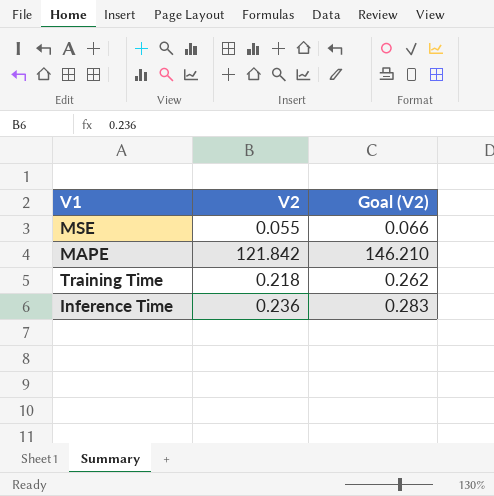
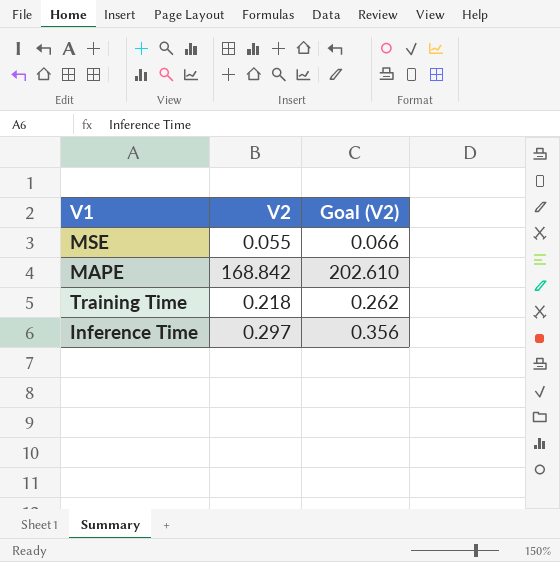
MAPE | V2: 121.842 -> 168.842
MAPE | Goal (V2): 146.210 -> 202.610
Inference Time | V2: 0.236 -> 0.297
Inference Time | Goal (V2): 0.283 -> 0.356

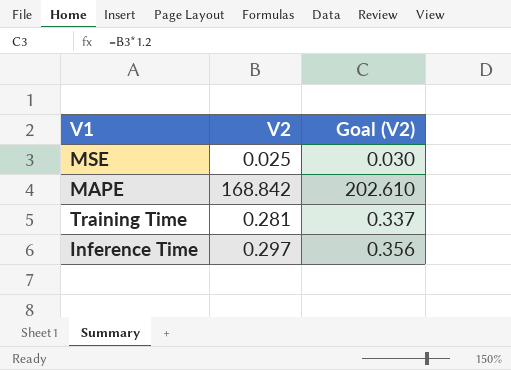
MSE | V2: 0.055 -> 0.025
MSE | Goal (V2): 0.066 -> 0.030
Training Time | V2: 0.218 -> 0.281
Training Time | Goal (V2): 0.262 -> 0.337

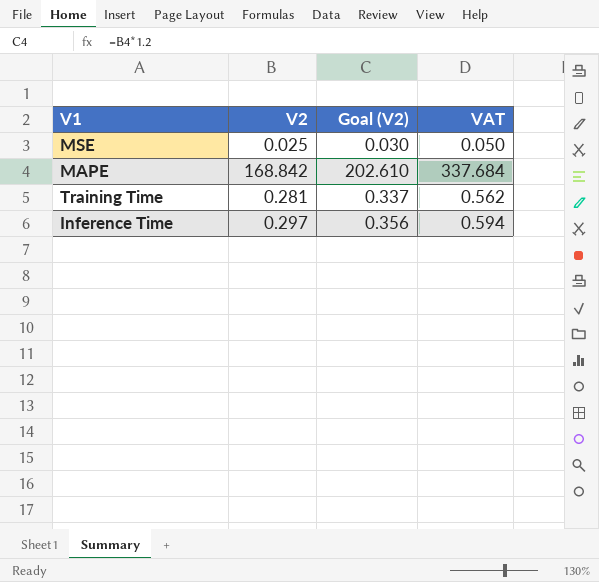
column VAT | formula: none -> [V2] * 2

